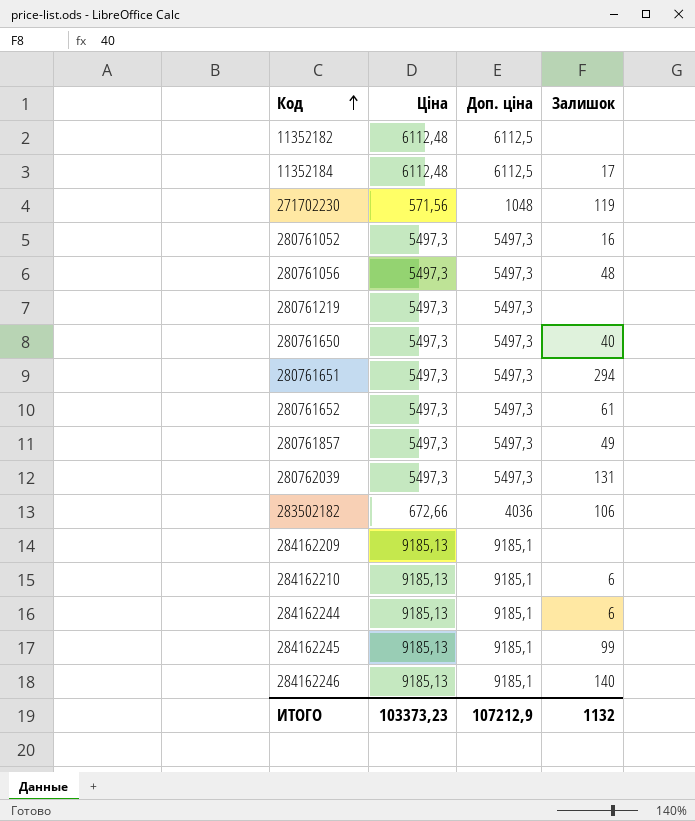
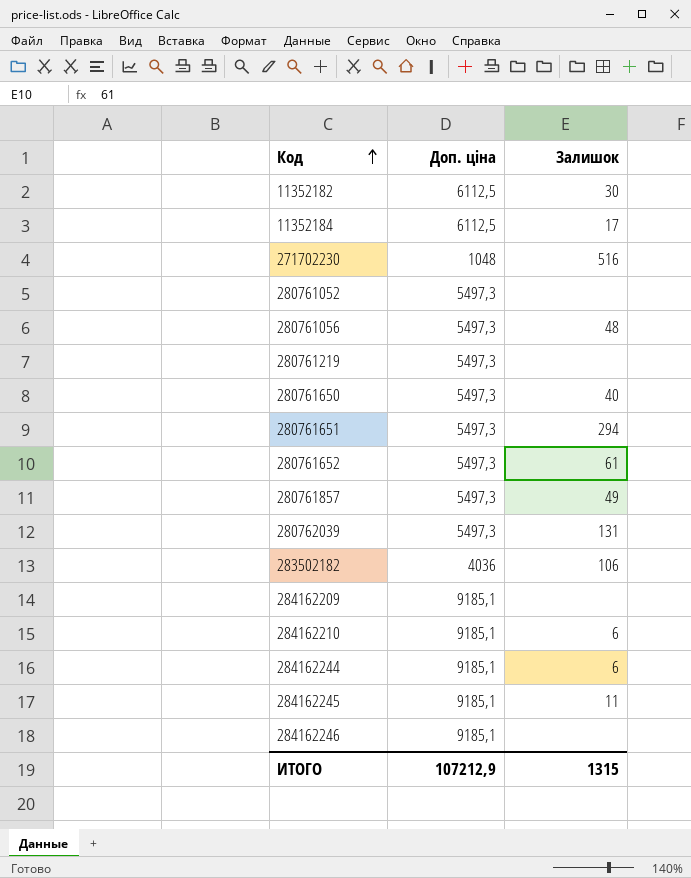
column Ціна | position: 2 -> none
11352182 | Залишок: none -> 30
271702230 | Залишок: 119 -> 516
280761052 | Залишок: 16 -> none
284162245 | Залишок: 99 -> 11
284162246 | Залишок: 140 -> none
ИТОГО | Залишок: 1132 -> 1315

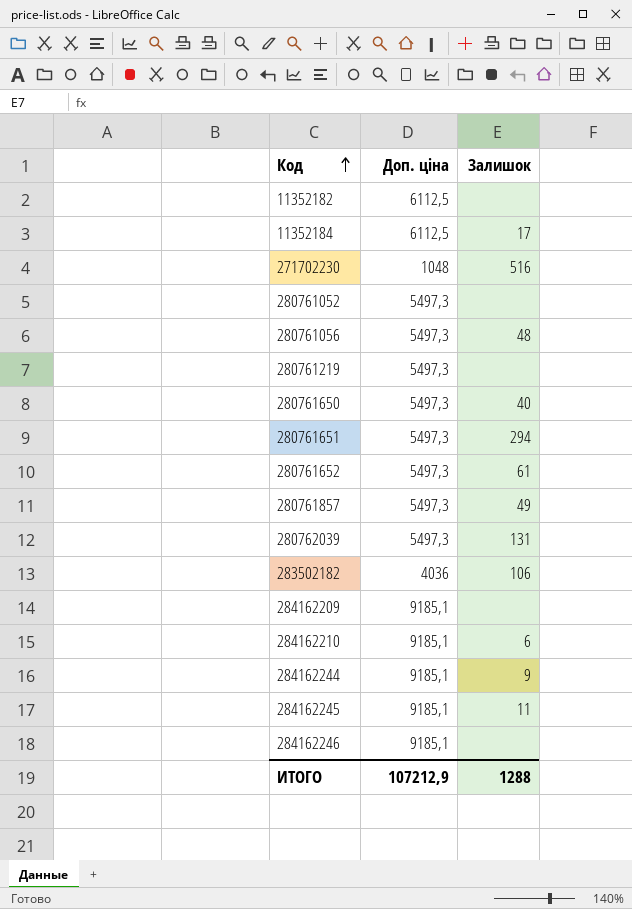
11352182 | Залишок: 30 -> none
284162244 | Залишок: 6 -> 9
ИТОГО | Залишок: 1315 -> 1288

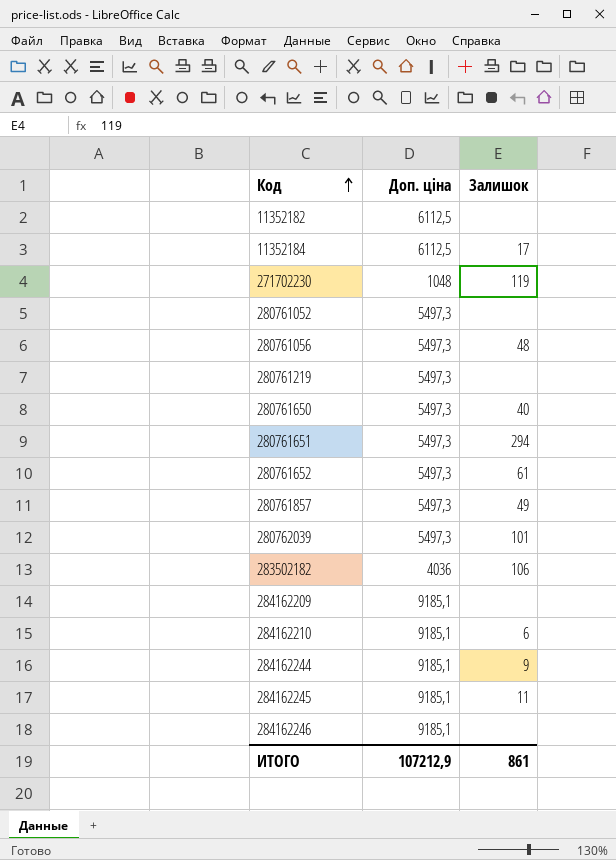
271702230 | Залишок: 516 -> 119
280762039 | Залишок: 131 -> 101
ИТОГО | Залишок: 1288 -> 861

